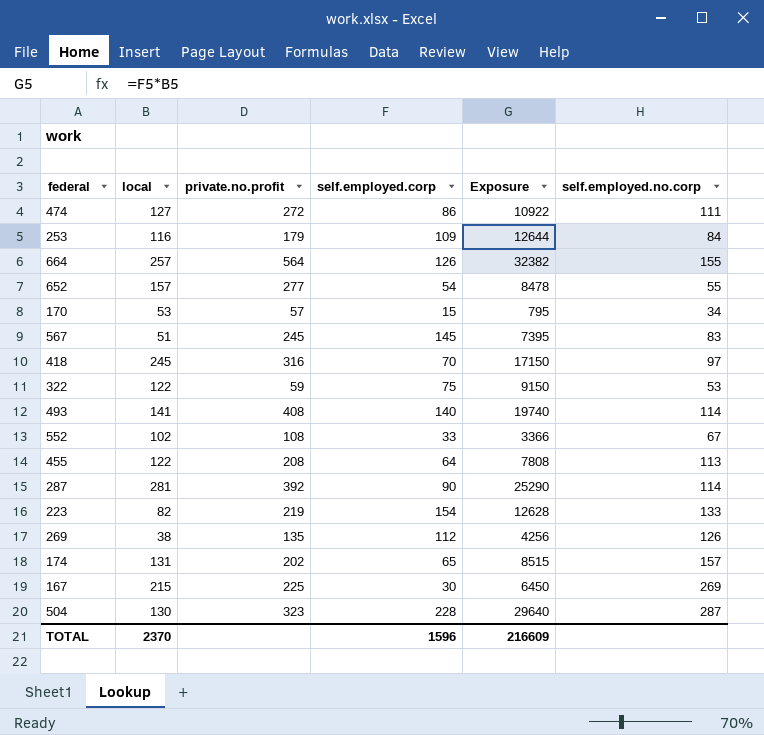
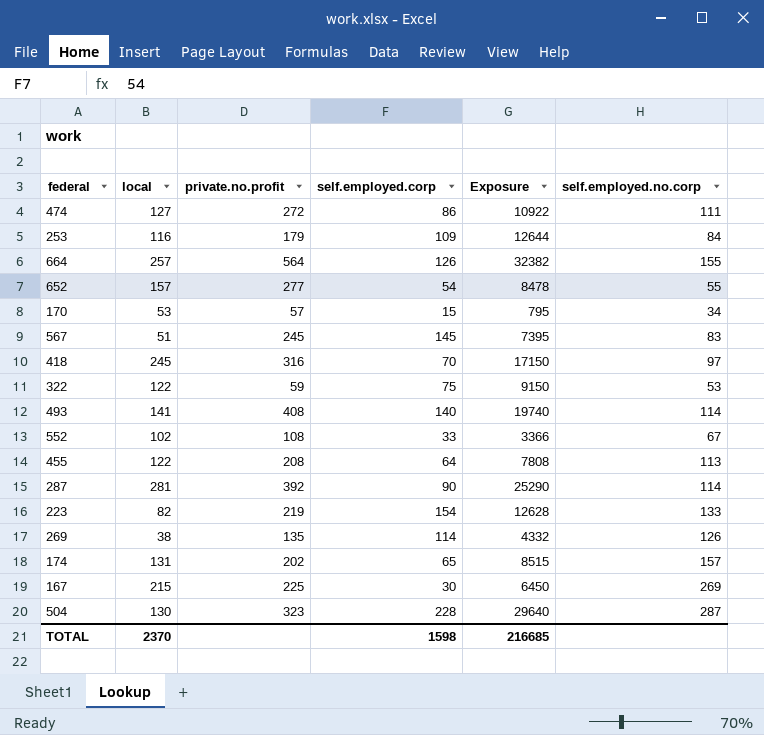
269 | self.employed.corp: 112 -> 114
269 | Exposure: 4256 -> 4332
TOTAL | self.employed.corp: 1596 -> 1598
TOTAL | Exposure: 216609 -> 216685

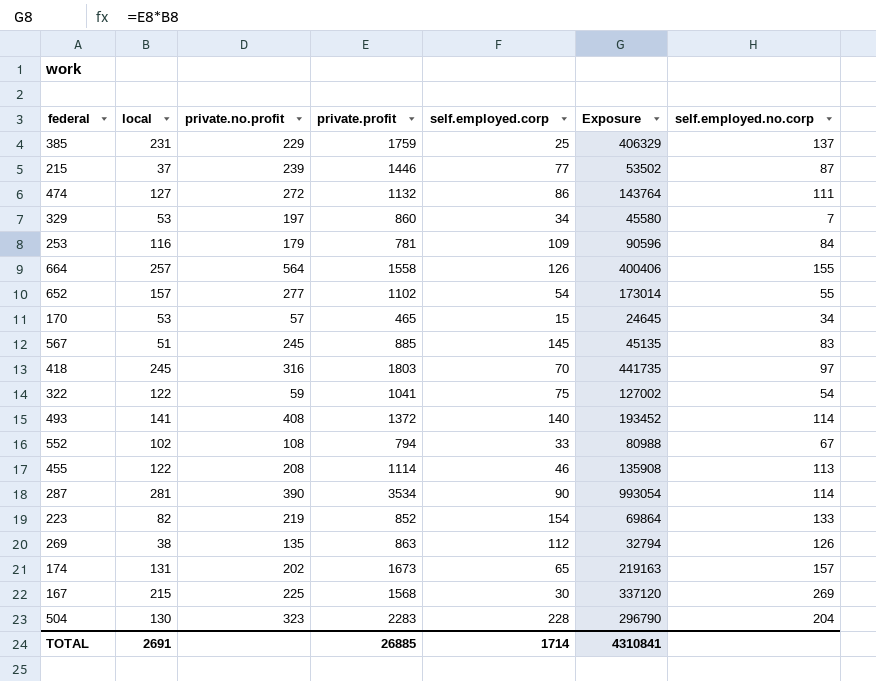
column private.profit | position: none -> 4
column Exposure | formula: [local] * [self.employed.corp] -> [local] * [private.profit]
row 385: none -> 231 | 229 | 1759 | 25 | 406329 | 137
row 215: none -> 37 | 239 | 1446 | 77 | 53502 | 87
row 329: none -> 53 | 197 | 860 | 34 | 45580 | 7
322 | self.employed.no.corp: 53 -> 54
455 | self.employed.corp: 64 -> 46
287 | private.no.profit: 392 -> 390
269 | self.employed.corp: 114 -> 112
504 | self.employed.no.corp: 287 -> 204
TOTAL | local: 2370 -> 2691
TOTAL | self.employed.corp: 1598 -> 1714
TOTAL | Exposure: 216685 -> 4310841

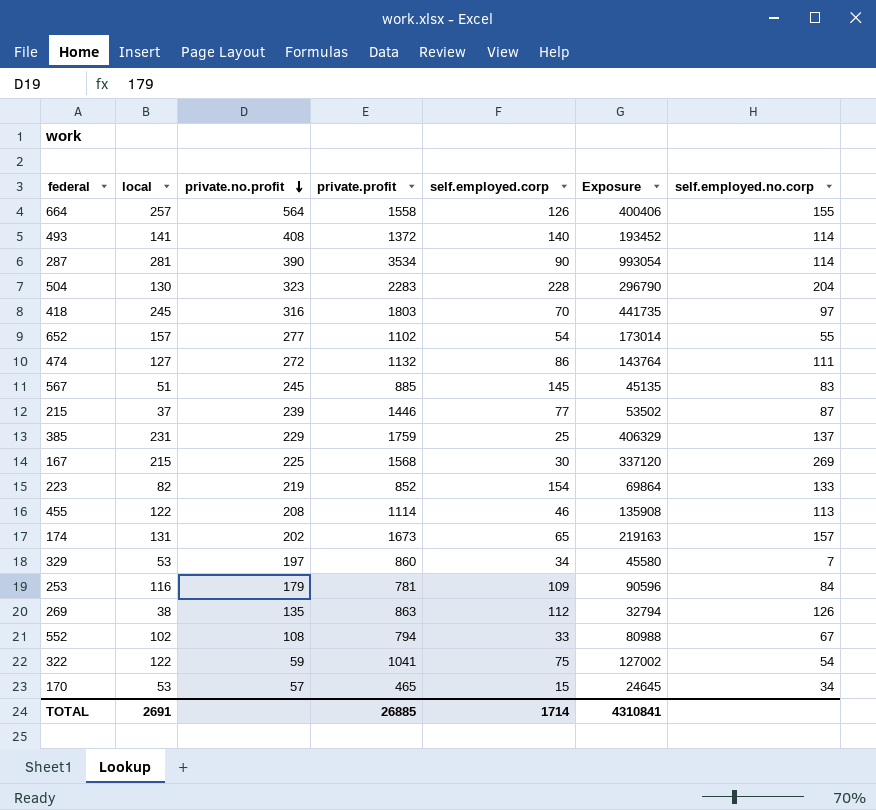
row order: none -> private.no.profit descending

